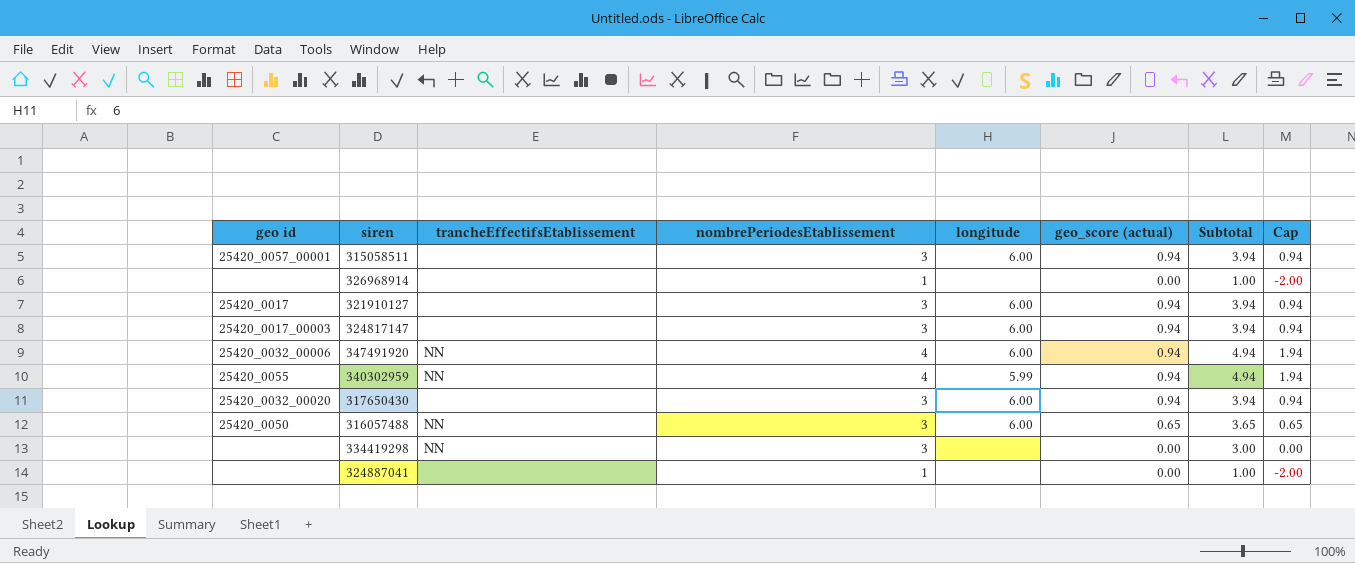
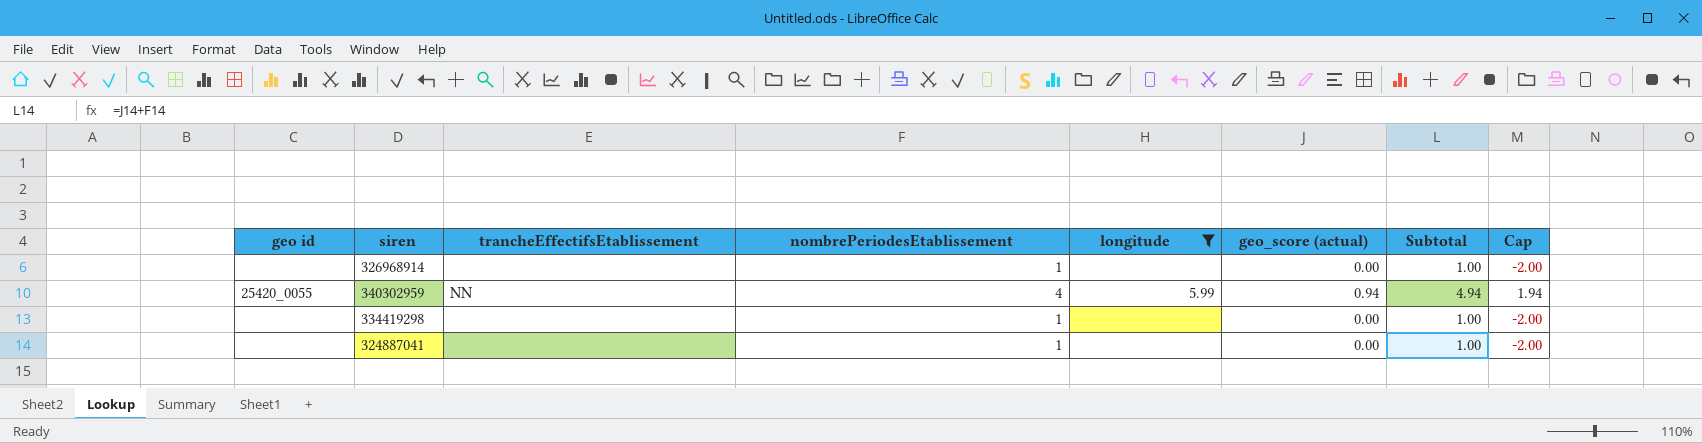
filter: none -> longitude != 6.00
334419298 | trancheEffectifsEtablissement: NN -> none
334419298 | nombrePeriodesEtablissement: 3 -> 1
334419298 | Subtotal: 3.00 -> 1.00
334419298 | Cap: 0.00 -> -2.00

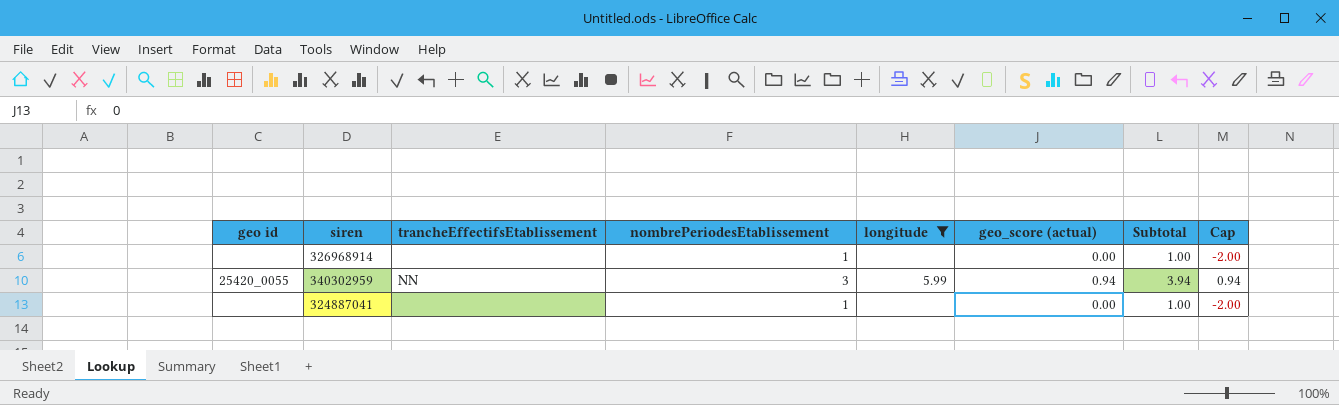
row 334419298: none | none | 1 | none | 0.00 | 1.00 | -2.00 -> none
340302959 | nombrePeriodesEtablissement: 4 -> 3
340302959 | Subtotal: 4.94 -> 3.94
340302959 | Cap: 1.94 -> 0.94

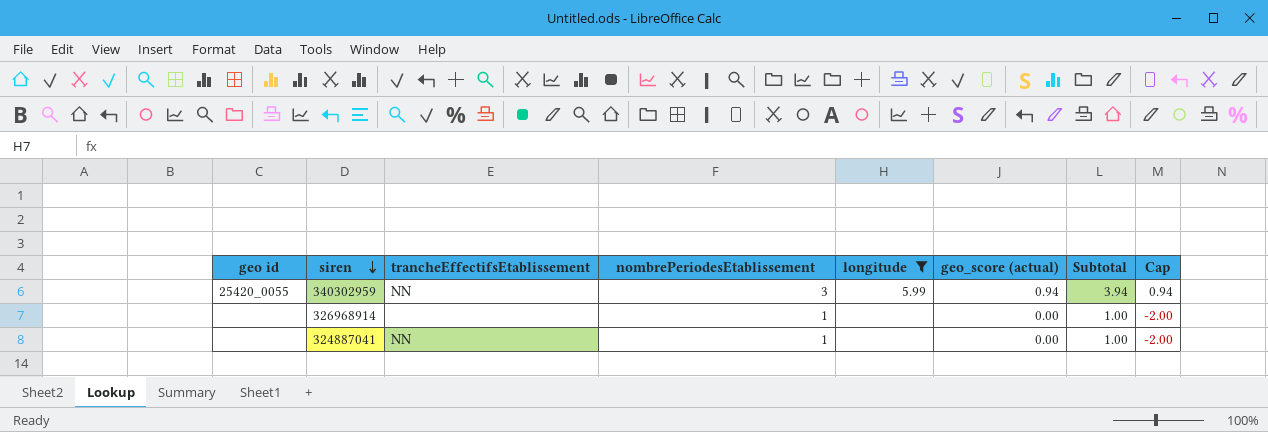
row order: none -> siren descending
324887041 | trancheEffectifsEtablissement: none -> NN

